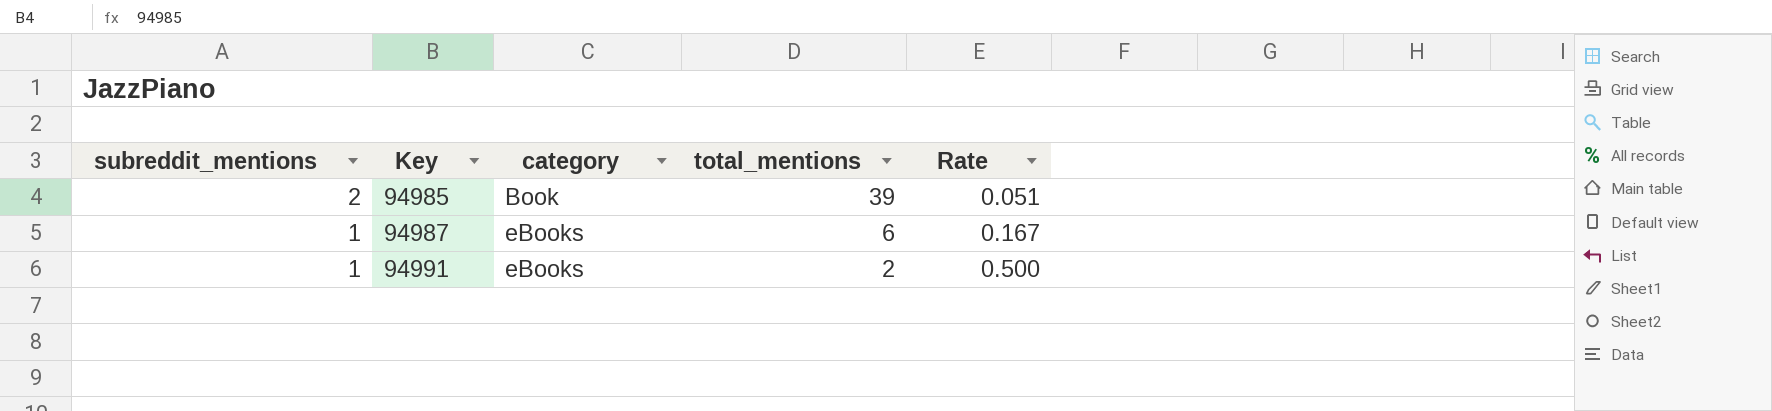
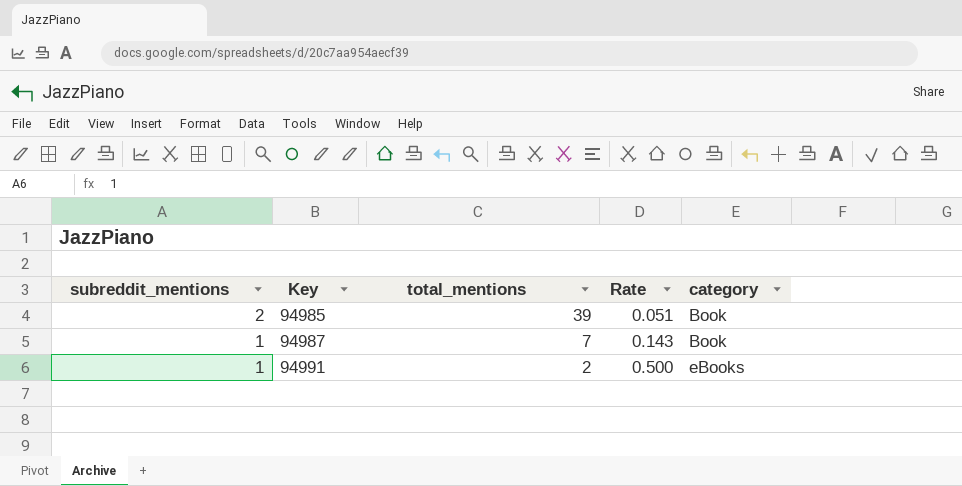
column category | position: 3 -> 5
94987 | total_mentions: 6 -> 7
94987 | Rate: 0.167 -> 0.143
94987 | category: eBooks -> Book

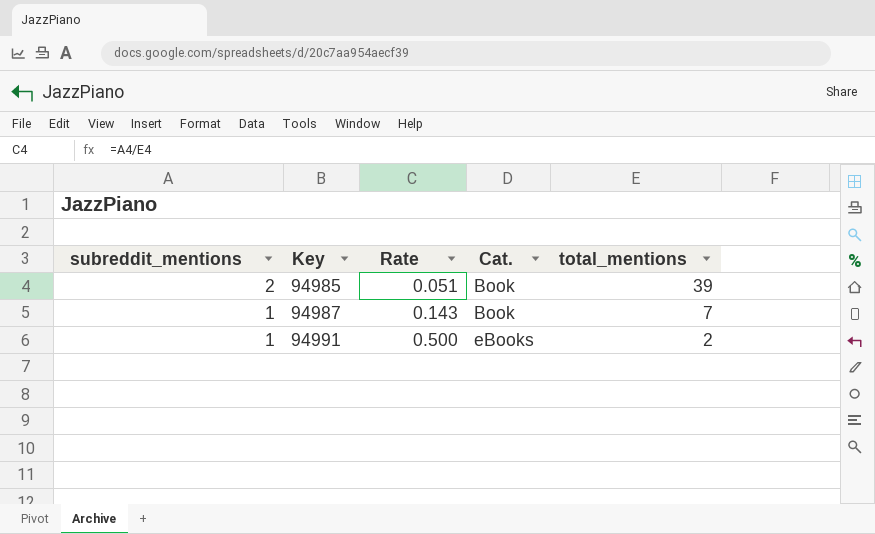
column name: category -> Cat.
column total_mentions | position: 3 -> 5

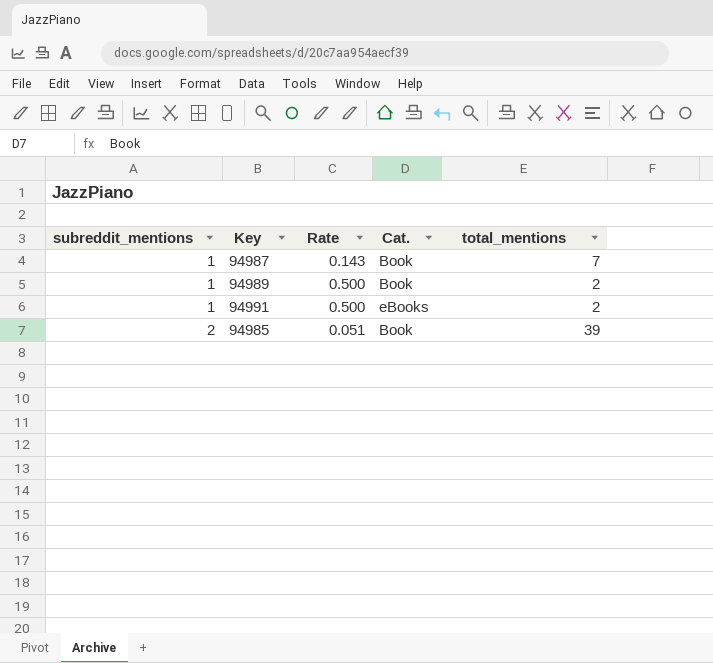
row order: subreddit_mentions descending -> subreddit_mentions ascending
row 94989: none -> 1 | 0.500 | Book | 2

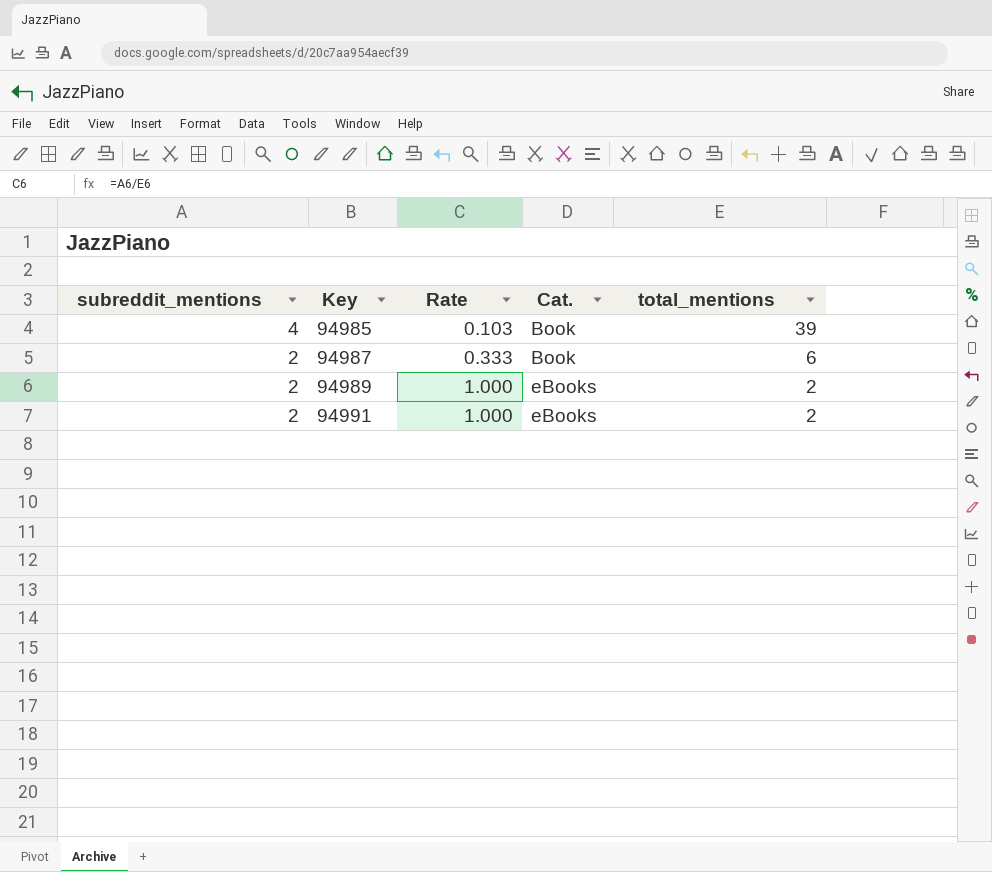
row order: subreddit_mentions ascending -> subreddit_mentions descending
94985 | subreddit_mentions: 2 -> 4
94985 | Rate: 0.051 -> 0.103
94987 | subreddit_mentions: 1 -> 2
94987 | Rate: 0.143 -> 0.333
94987 | total_mentions: 7 -> 6
94989 | subreddit_mentions: 1 -> 2
94989 | Rate: 0.500 -> 1.000
94989 | Cat.: Book -> eBooks
94991 | subreddit_mentions: 1 -> 2
94991 | Rate: 0.500 -> 1.000

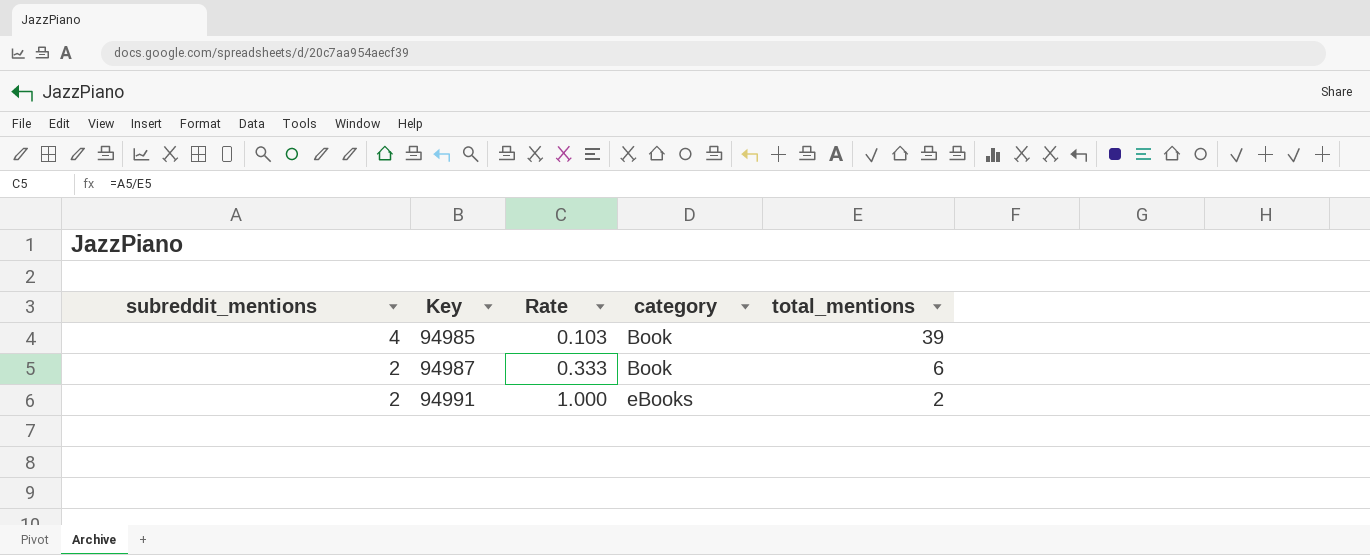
column name: Cat. -> category
row 94989: 2 | 1.000 | eBooks | 2 -> none

